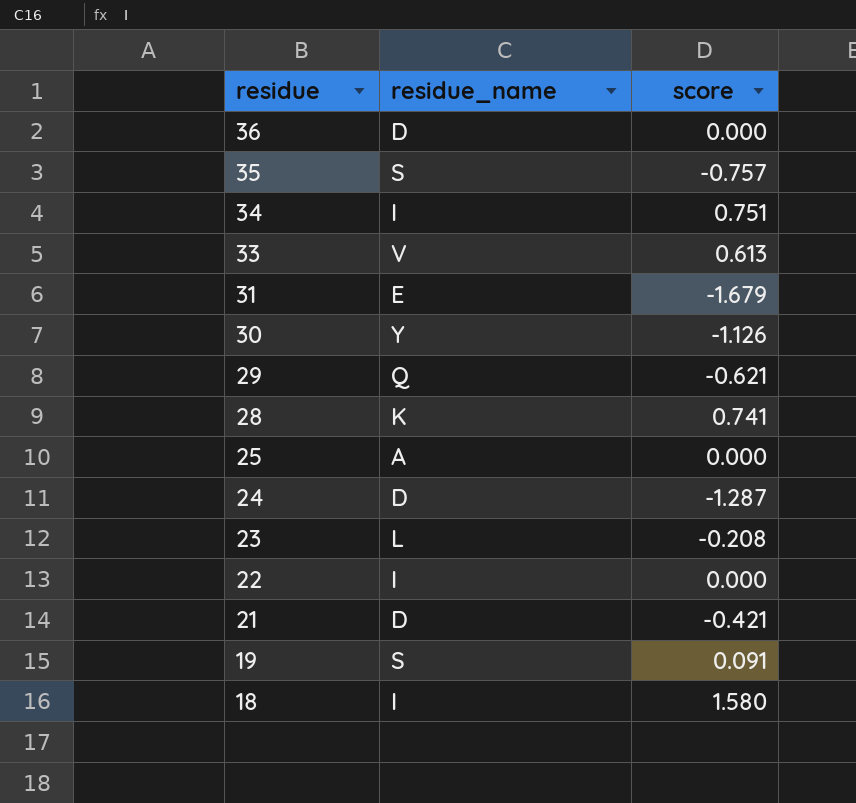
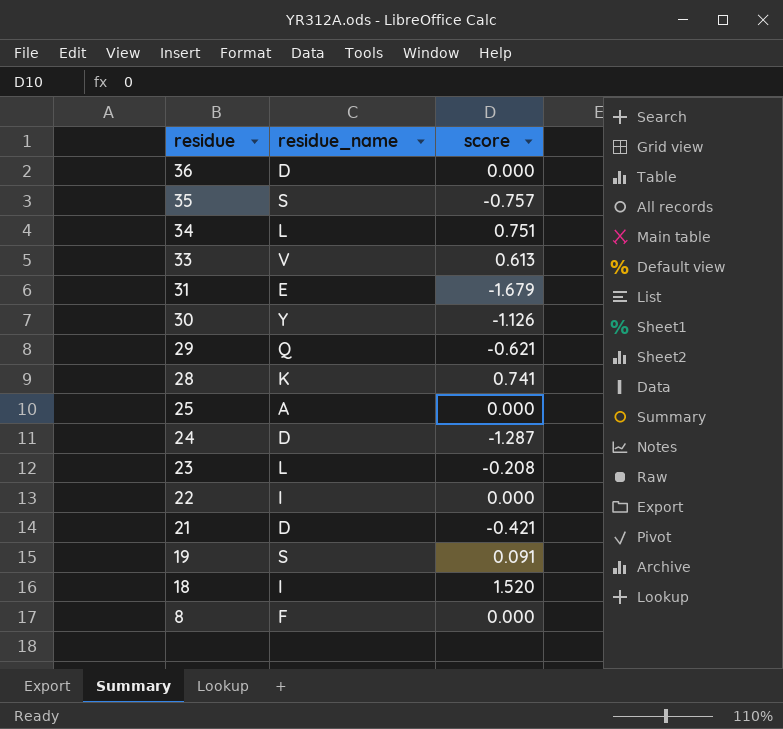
34 | residue_name: I -> L
18 | score: 1.580 -> 1.520
row 8: none -> F | 0.000

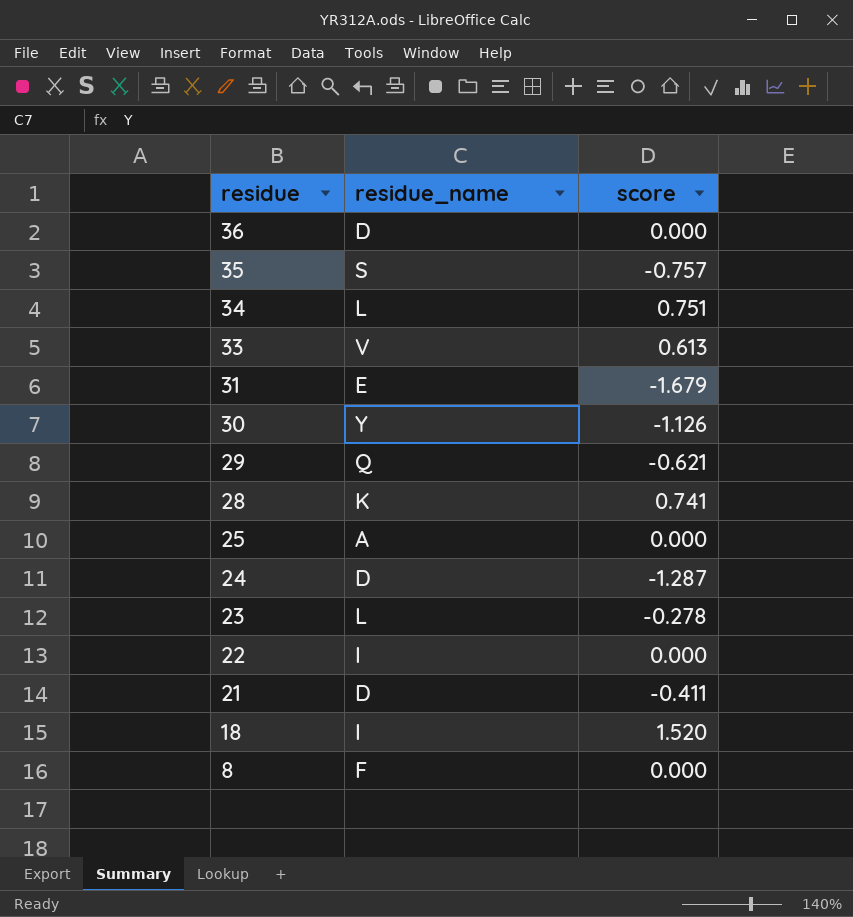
row 19: S | 0.091 -> none
23 | score: -0.208 -> -0.278
21 | score: -0.421 -> -0.411

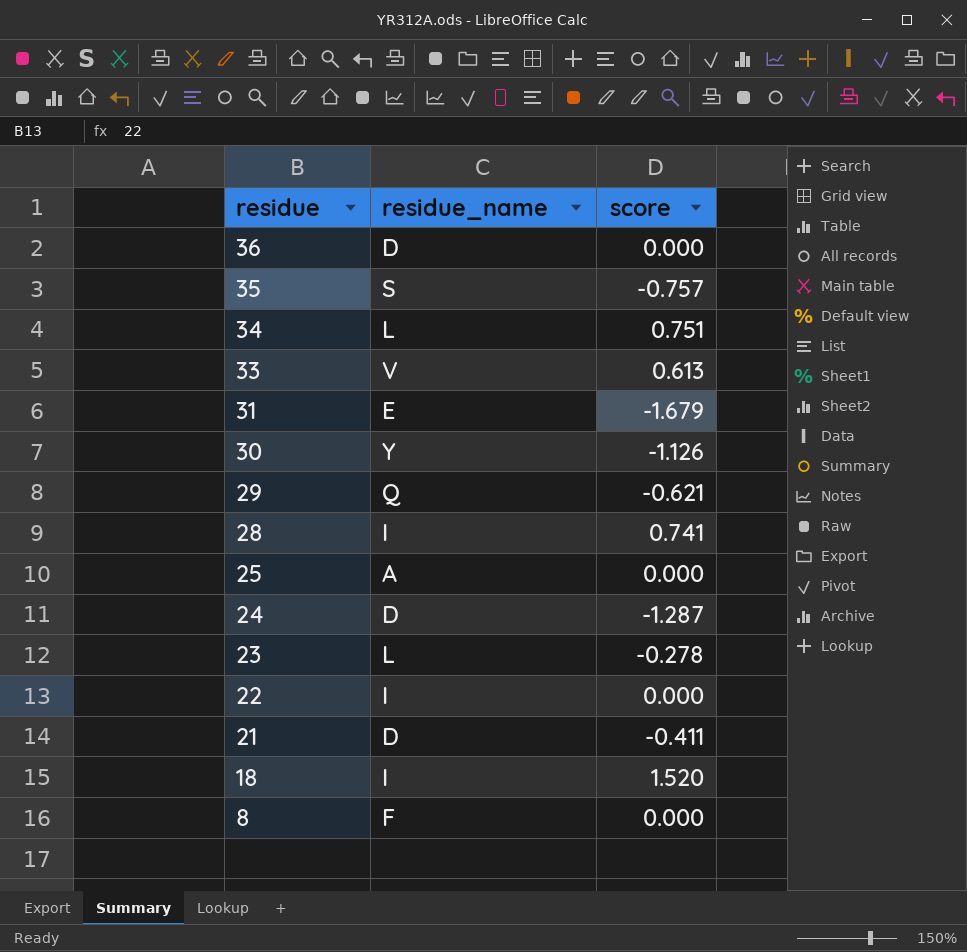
28 | residue_name: K -> I

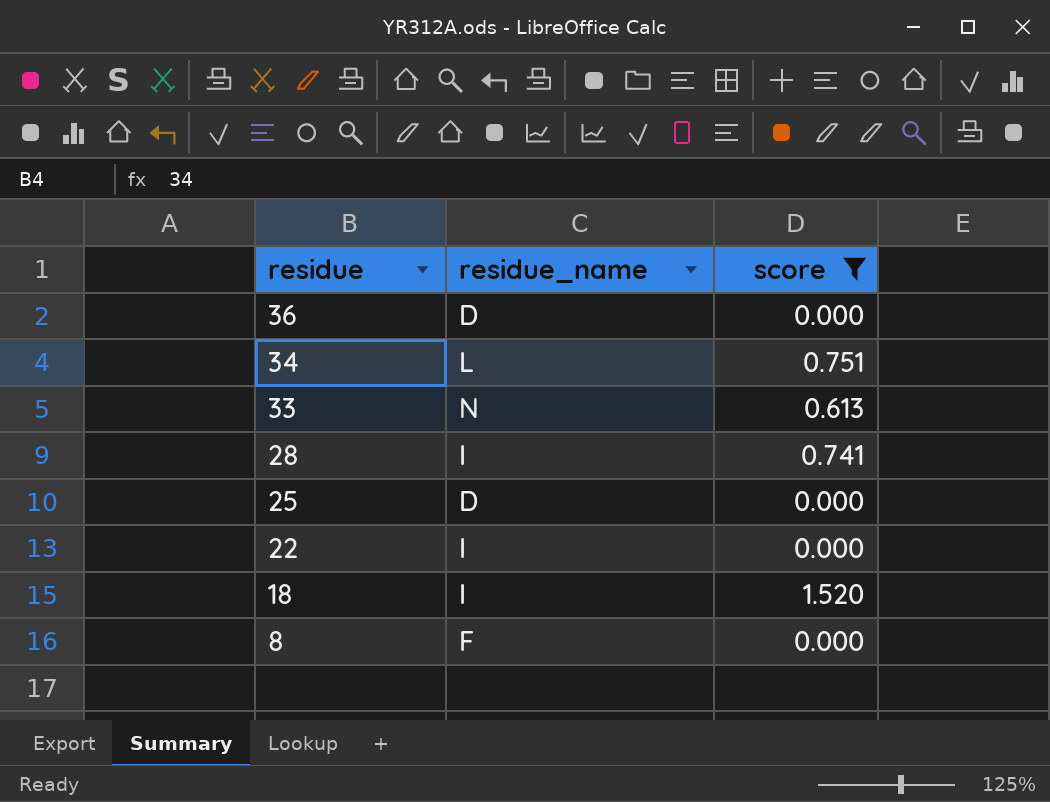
filter: none -> score >= 0.000
33 | residue_name: V -> N
25 | residue_name: A -> D

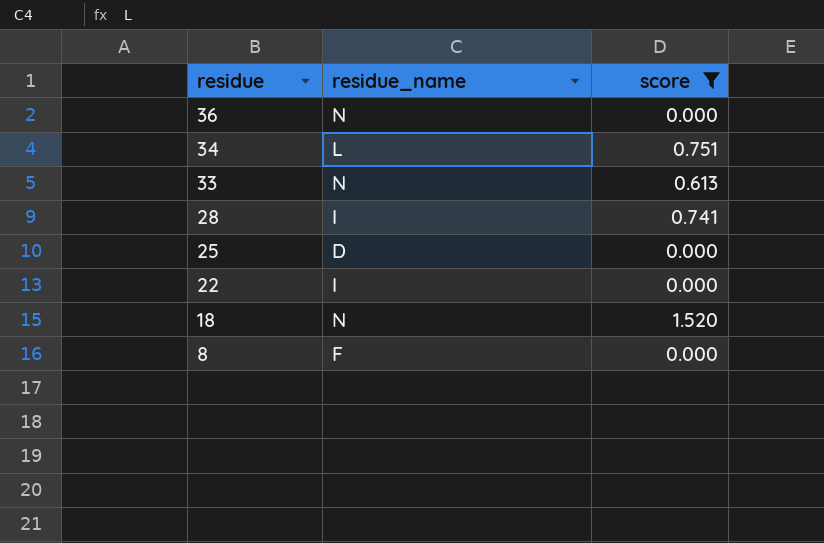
36 | residue_name: D -> N
18 | residue_name: I -> N

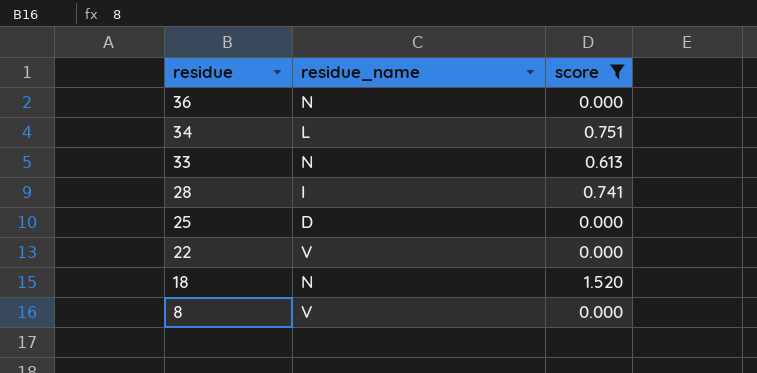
22 | residue_name: I -> V
8 | residue_name: F -> V

